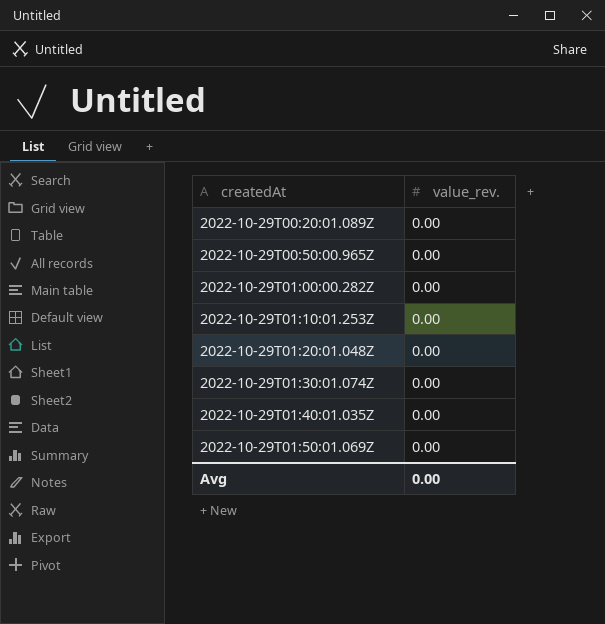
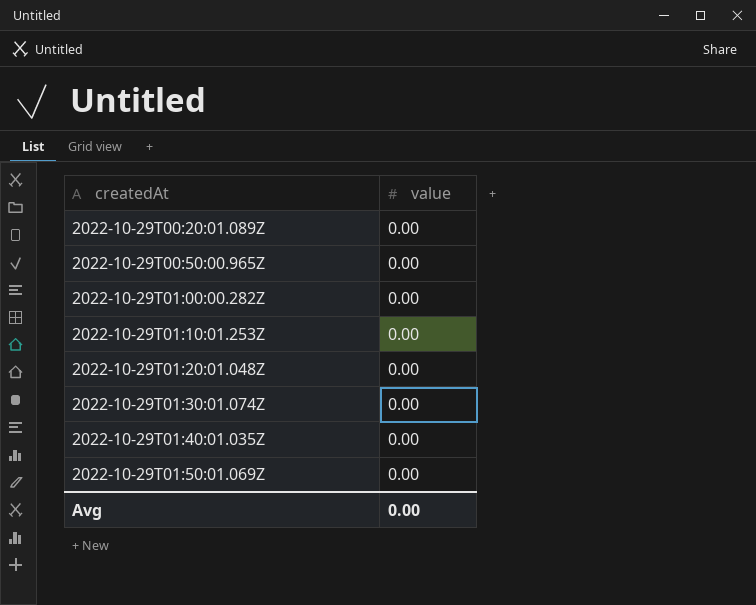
column name: value_rev. -> value

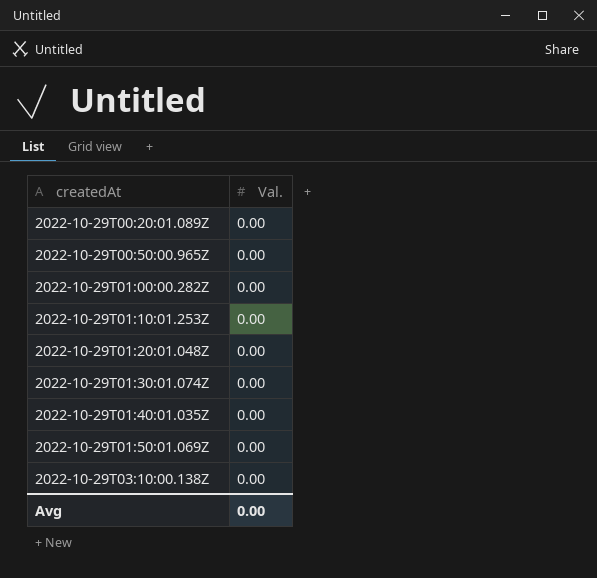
column name: value -> Val.
row 2022-10-29T03:10:00.138Z: none -> 0.00

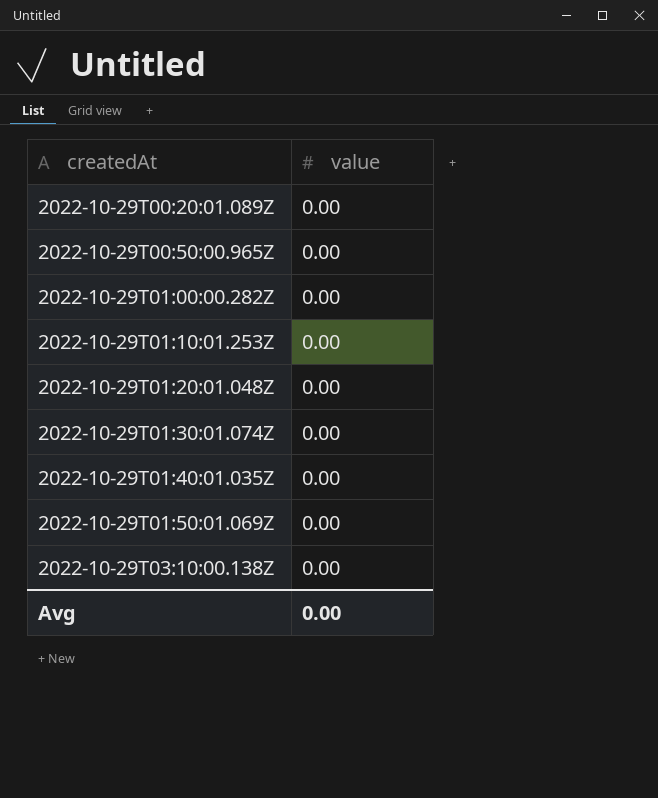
column name: Val. -> value

